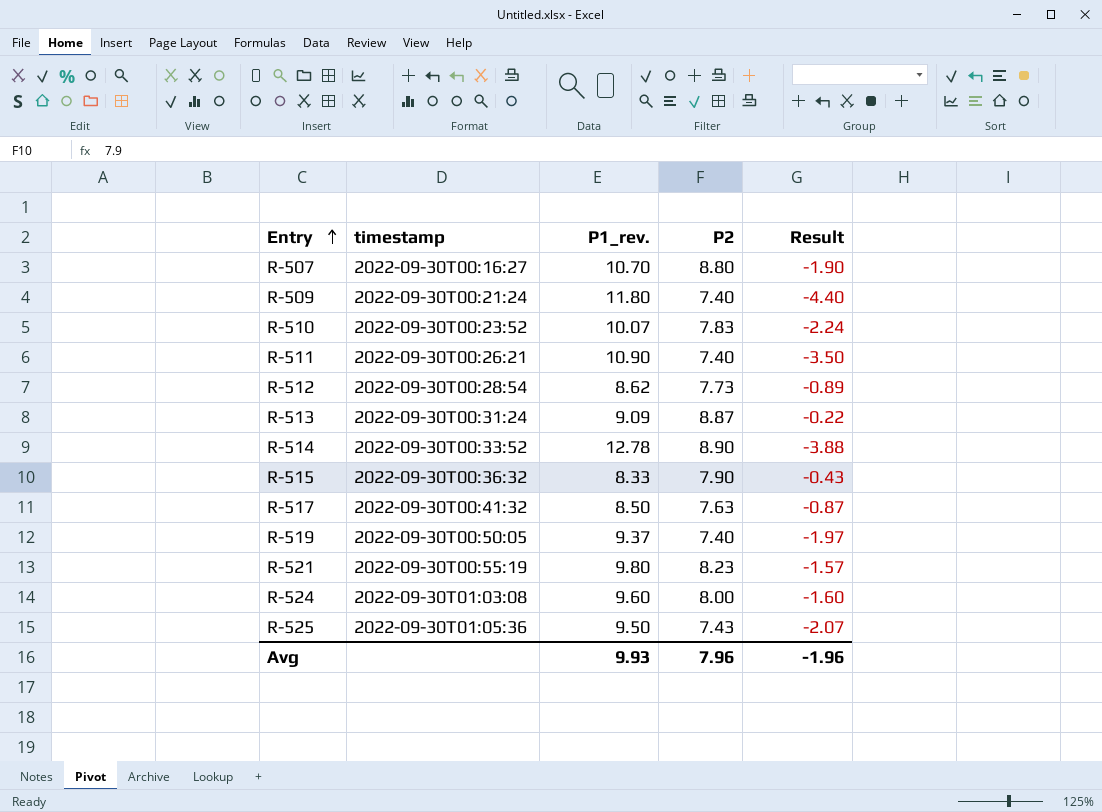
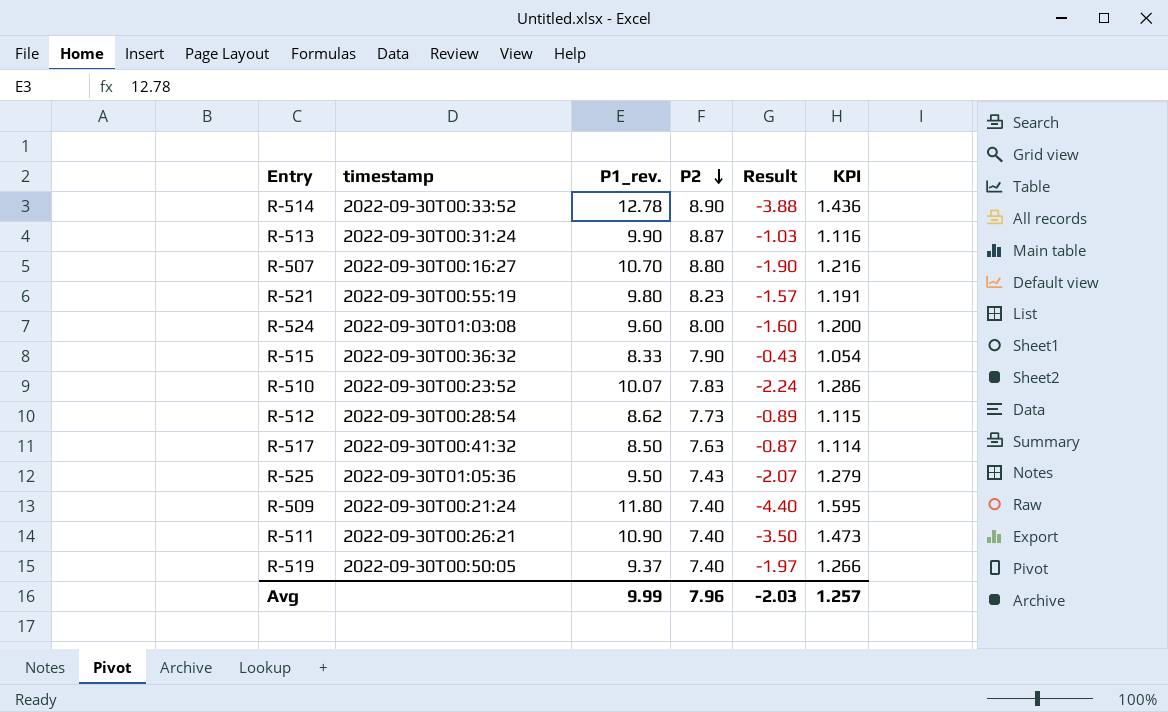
row order: Entry ascending -> P2 descending
column KPI | formula: none -> [P1_rev.] / [P2]
R-513 | P1_rev.: 9.09 -> 9.90
R-513 | Result: -0.22 -> -1.03
Avg | P1_rev.: 9.93 -> 9.99
Avg | Result: -1.96 -> -2.03

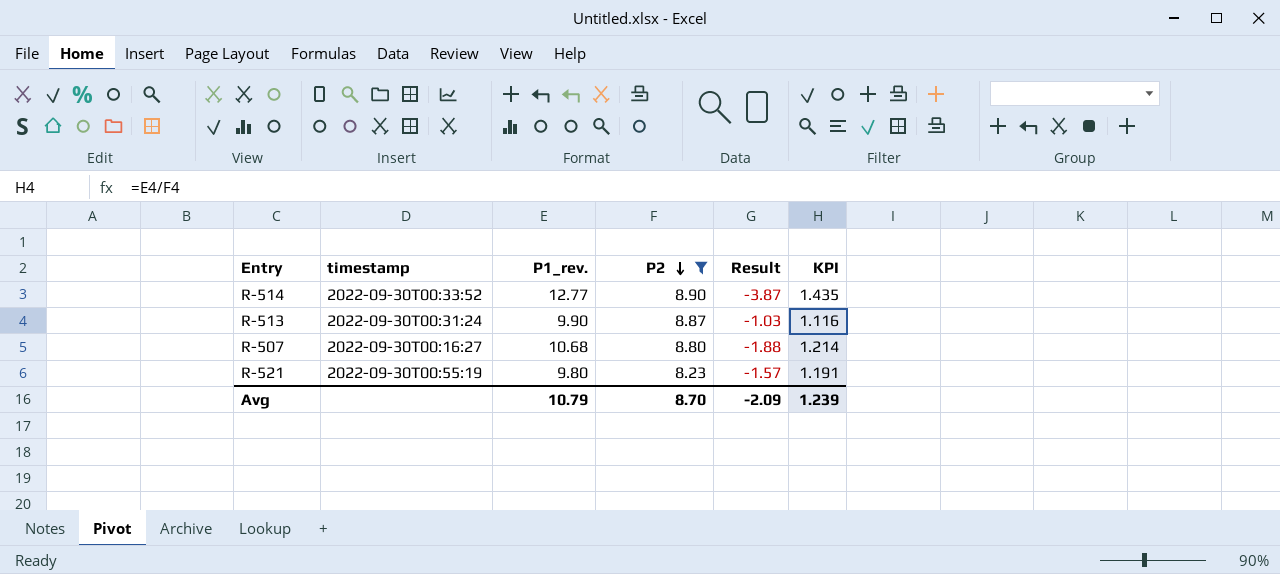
filter: none -> P2 >= 8.23
R-514 | P1_rev.: 12.78 -> 12.77
R-514 | Result: -3.88 -> -3.87
R-514 | KPI: 1.436 -> 1.435
R-507 | P1_rev.: 10.70 -> 10.68
R-507 | Result: -1.90 -> -1.88
R-507 | KPI: 1.216 -> 1.214
Avg | P1_rev.: 9.99 -> 10.79
Avg | P2: 7.96 -> 8.70
Avg | Result: -2.03 -> -2.09
Avg | KPI: 1.257 -> 1.239

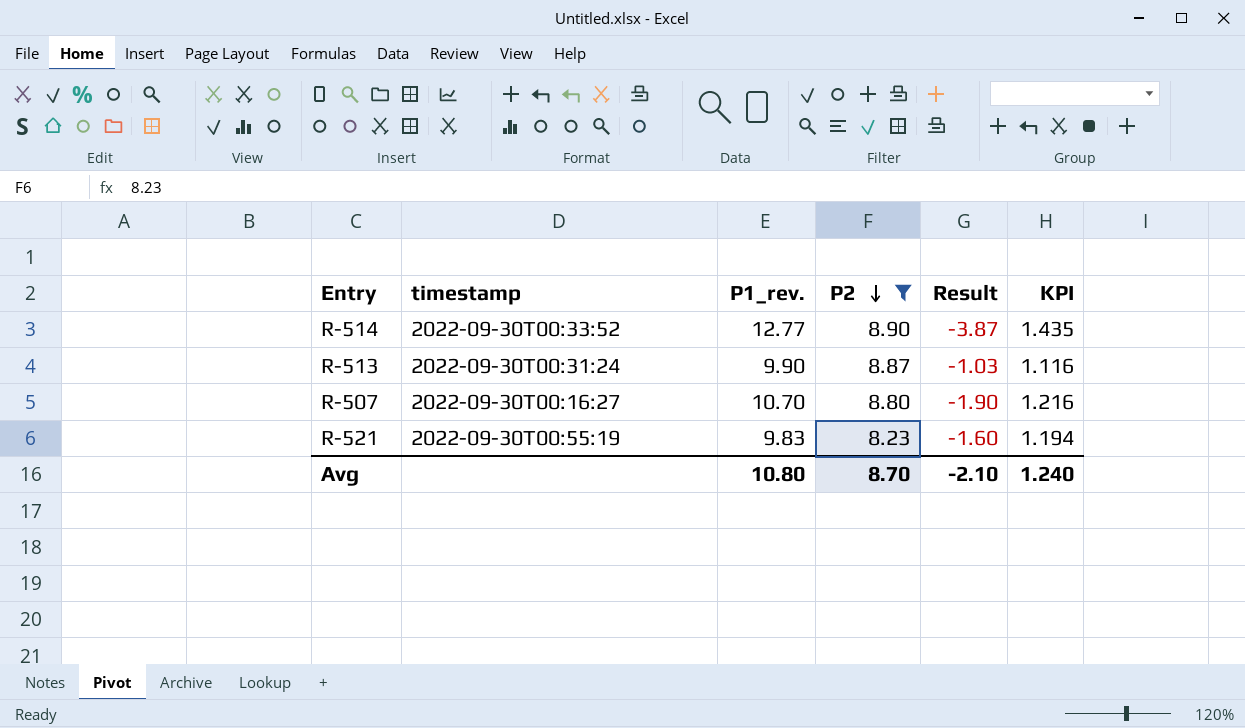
R-507 | P1_rev.: 10.68 -> 10.70
R-507 | Result: -1.88 -> -1.90
R-507 | KPI: 1.214 -> 1.216
R-521 | P1_rev.: 9.80 -> 9.83
R-521 | Result: -1.57 -> -1.60
R-521 | KPI: 1.191 -> 1.194
Avg | P1_rev.: 10.79 -> 10.80
Avg | Result: -2.09 -> -2.10
Avg | KPI: 1.239 -> 1.240

